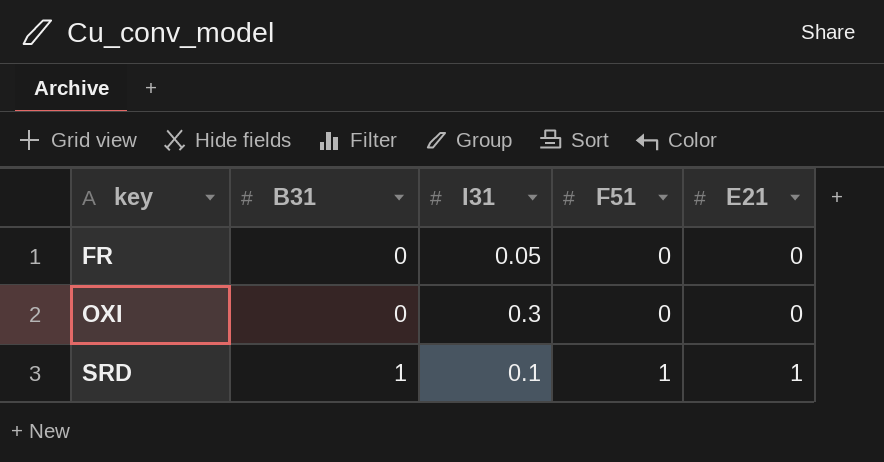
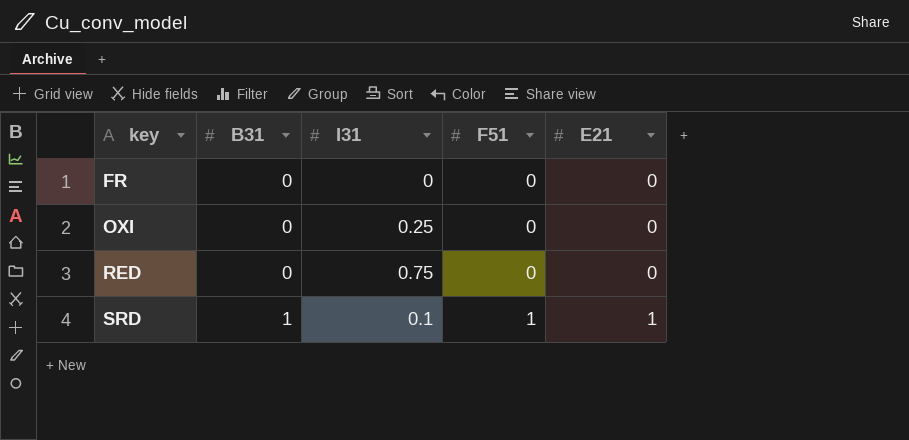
FR | I31: 0.05 -> 0
OXI | I31: 0.3 -> 0.25
row RED: none -> 0 | 0.75 | 0 | 0

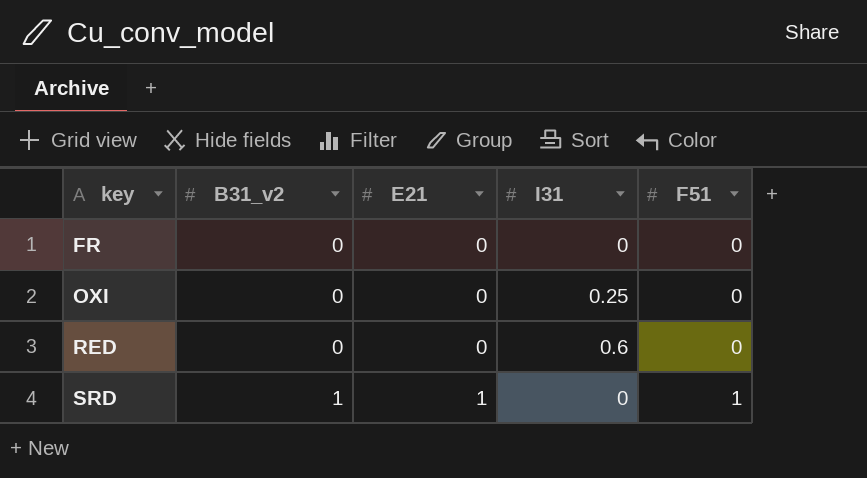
column name: B31 -> B31_v2
column E21 | position: 5 -> 3
RED | I31: 0.75 -> 0.6
SRD | I31: 0.1 -> 0

